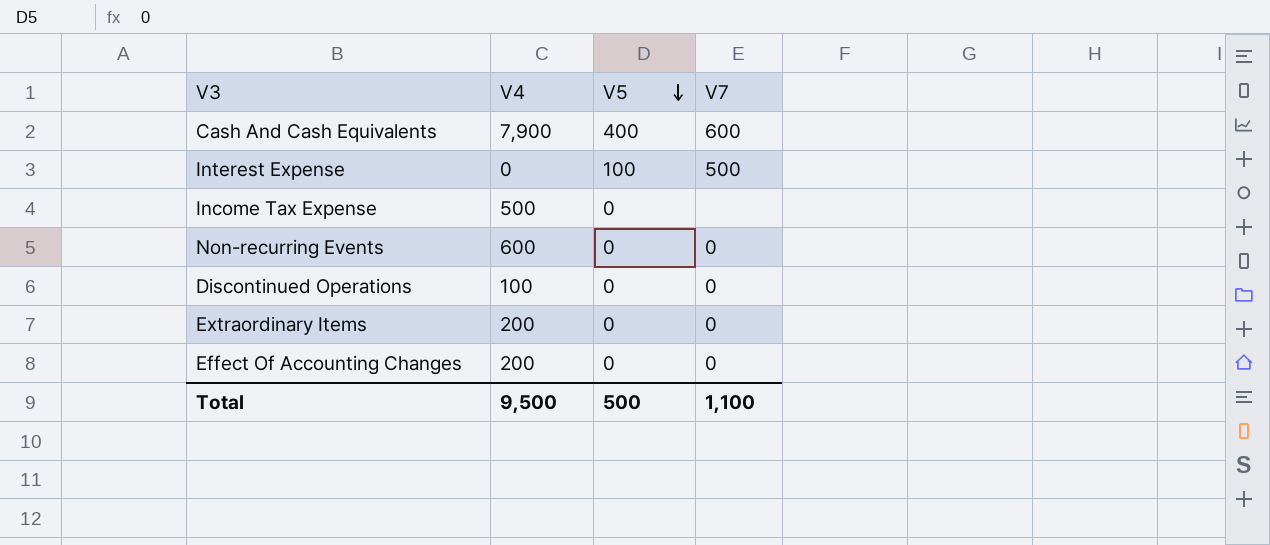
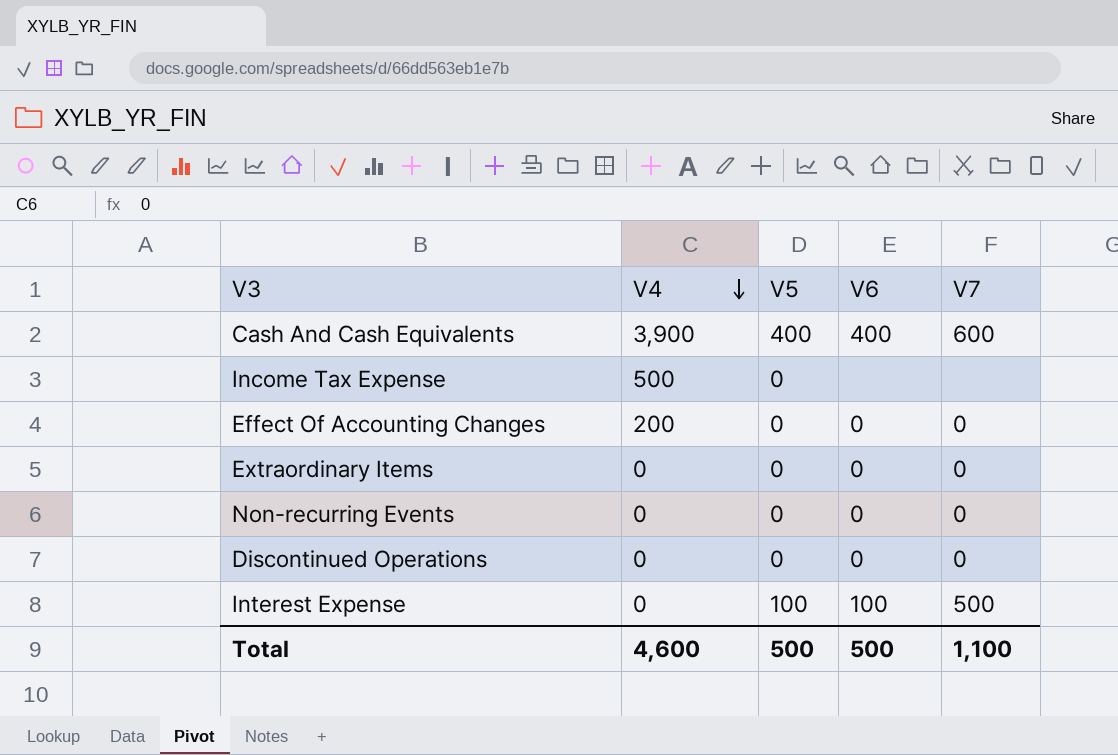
row order: V5 descending -> V4 descending
column V6 | position: none -> 4
Cash And Cash Equivalents | V4: 7,900 -> 3,900
Extraordinary Items | V4: 200 -> 0
Non-recurring Events | V4: 600 -> 0
Discontinued Operations | V4: 100 -> 0
Total | V4: 9,500 -> 4,600

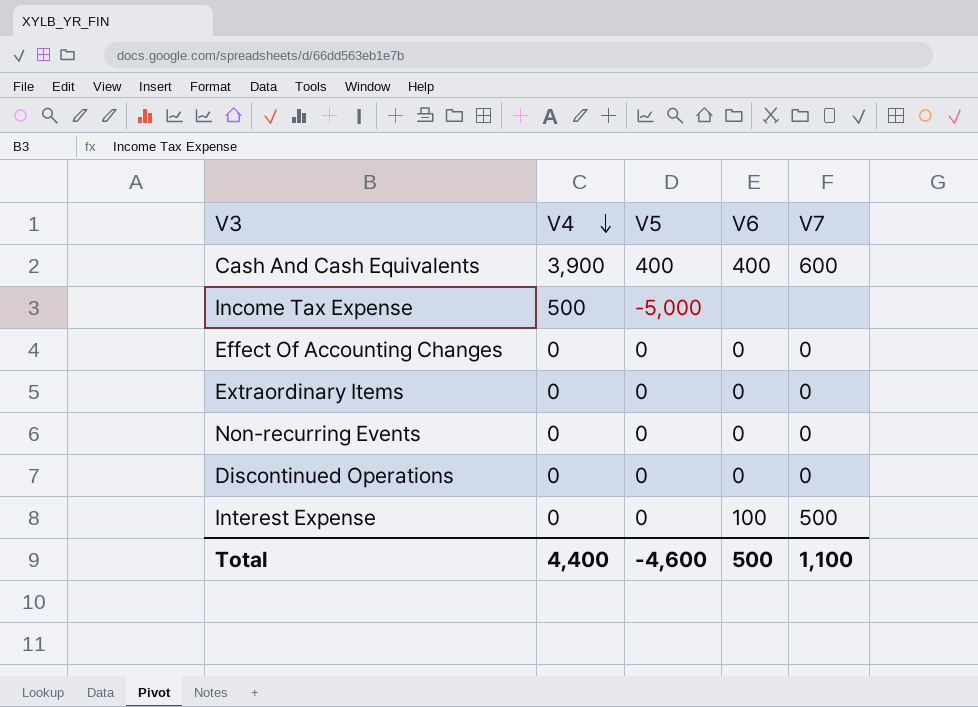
Income Tax Expense | V5: 0 -> -5,000
Effect Of Accounting Changes | V4: 200 -> 0
Interest Expense | V5: 100 -> 0
Total | V4: 4,600 -> 4,400
Total | V5: 500 -> -4,600

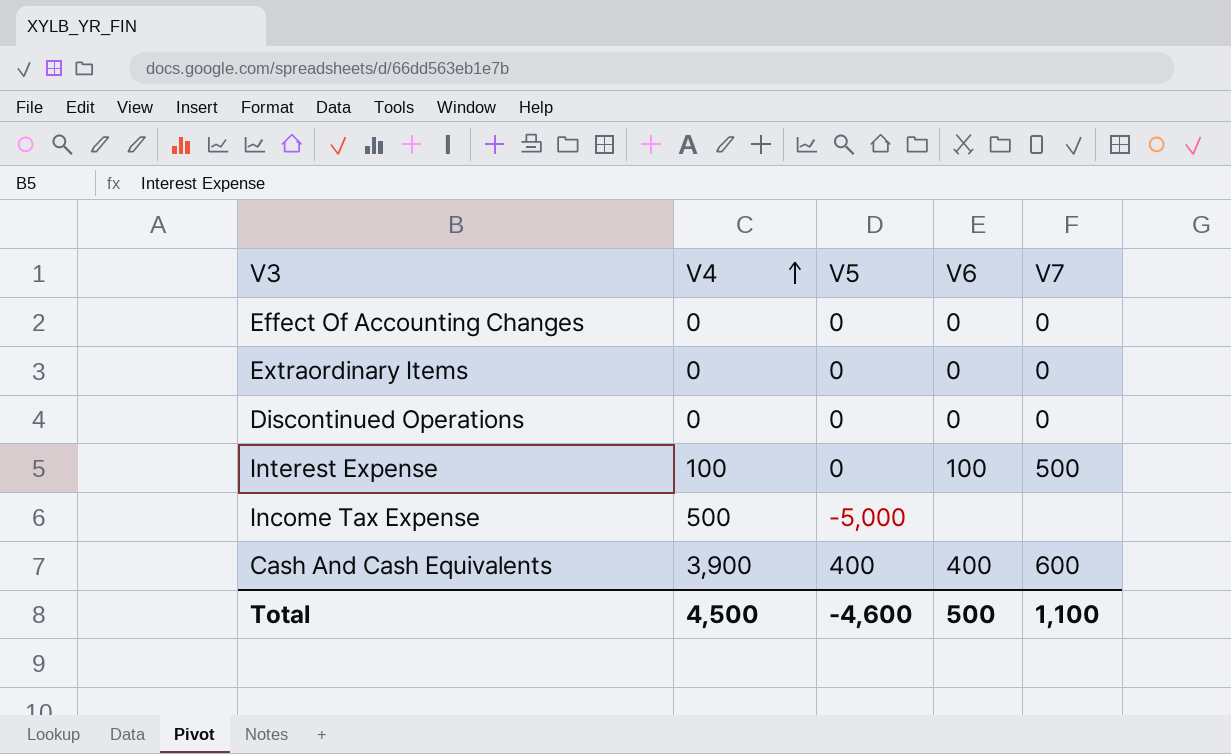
row order: V4 descending -> V4 ascending
row Non-recurring Events: 0 | 0 | 0 | 0 -> none
Interest Expense | V4: 0 -> 100
Total | V4: 4,400 -> 4,500

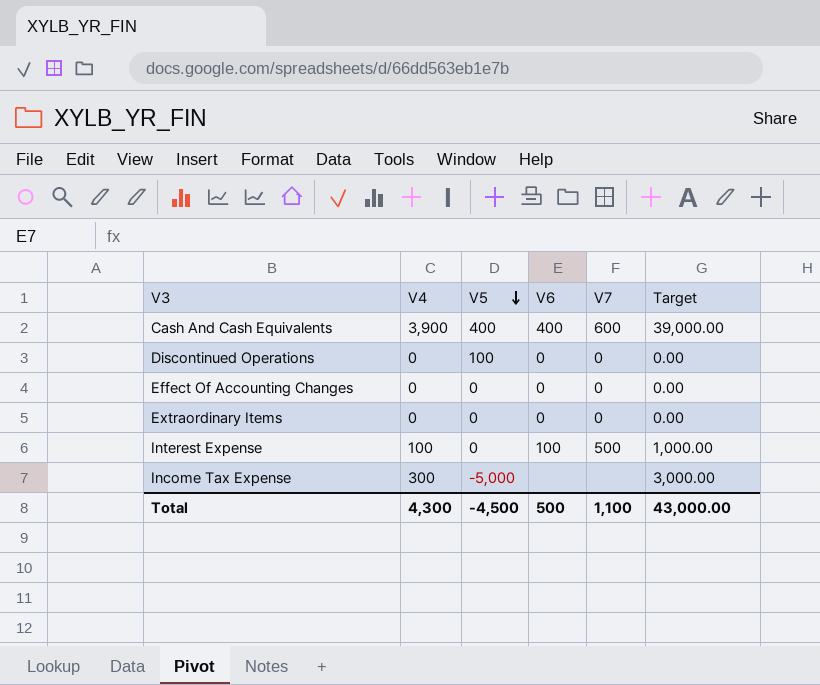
row order: V4 ascending -> V5 descending
column Target | formula: none -> [V4] * 10
Discontinued Operations | V5: 0 -> 100
Income Tax Expense | V4: 500 -> 300
Total | V4: 4,500 -> 4,300
Total | V5: -4,600 -> -4,500

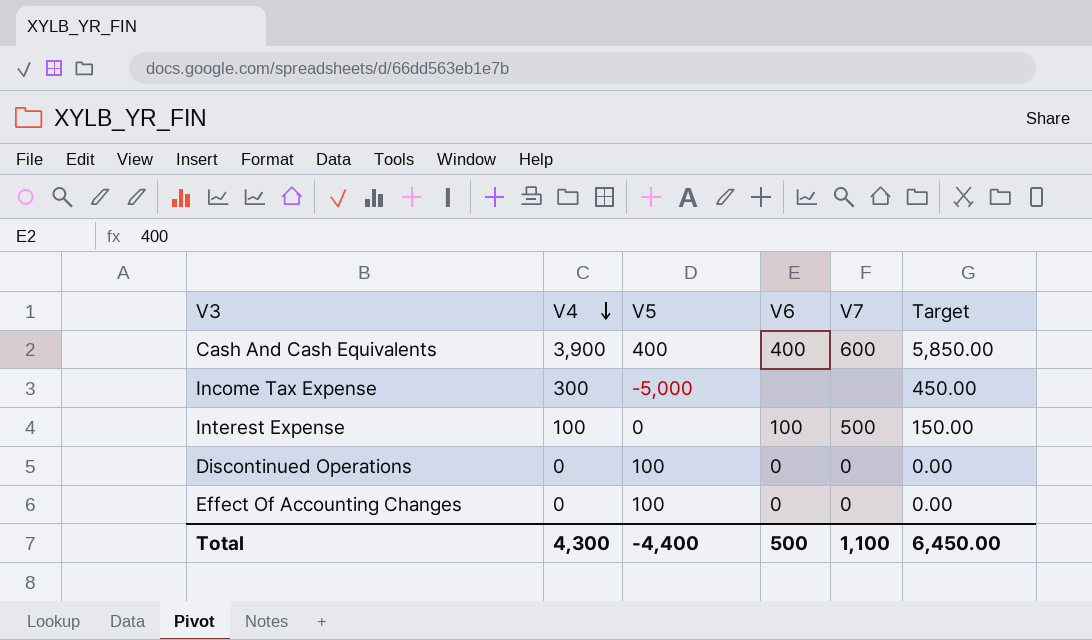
row order: V5 descending -> V4 descending
column Target | formula: [V4] * 10 -> [V4] * 1.5
row Extraordinary Items: 0 | 0 | 0 | 0 | 0.00 -> none
Effect Of Accounting Changes | V5: 0 -> 100
Total | V5: -4,500 -> -4,400
Total | Target: 43,000.00 -> 6,450.00

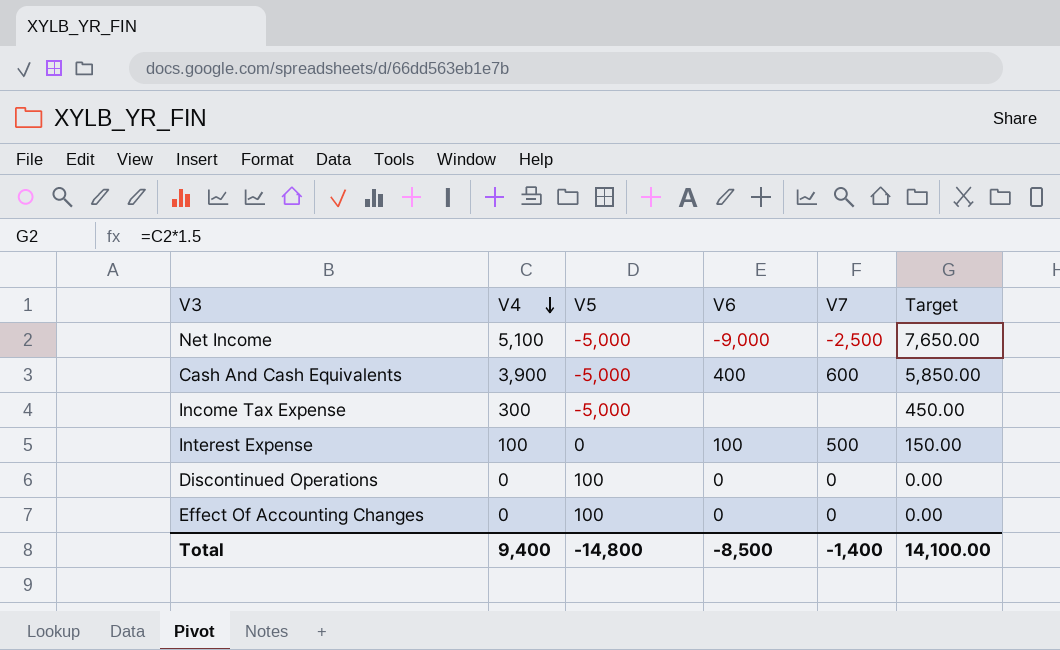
row Net Income: none -> 5,100 | -5,000 | -9,000 | -2,500 | 7,650.00
Cash And Cash Equivalents | V5: 400 -> -5,000
Total | V4: 4,300 -> 9,400
Total | V5: -4,400 -> -14,800
Total | V6: 500 -> -8,500
Total | V7: 1,100 -> -1,400
Total | Target: 6,450.00 -> 14,100.00

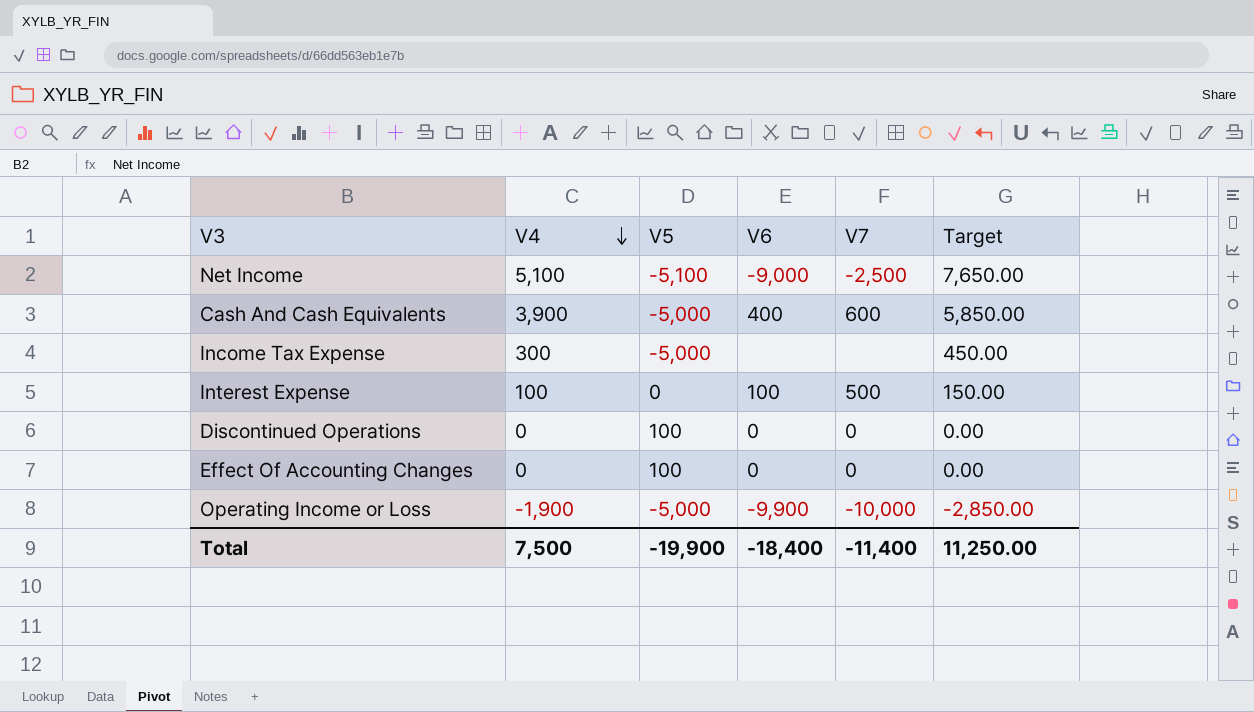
Net Income | V5: -5,000 -> -5,100
row Operating Income or Loss: none -> -1,900 | -5,000 | -9,900 | -10,000 | -2,850.00
Total | V4: 9,400 -> 7,500
Total | V5: -14,800 -> -19,900
Total | V6: -8,500 -> -18,400
Total | V7: -1,400 -> -11,400
Total | Target: 14,100.00 -> 11,250.00

